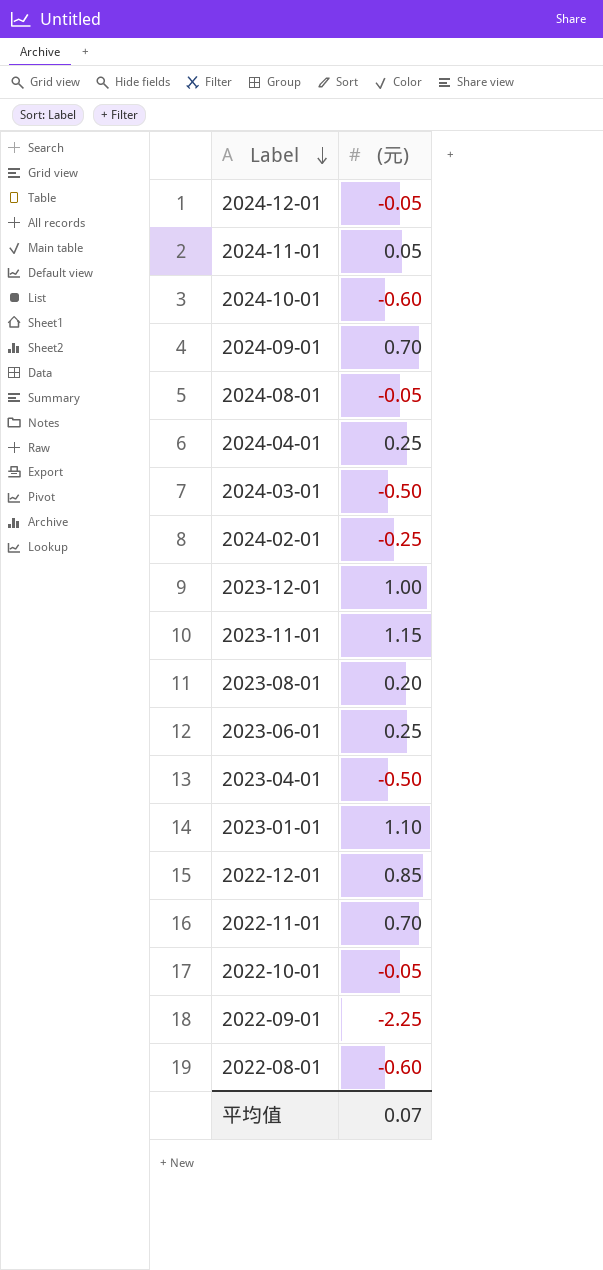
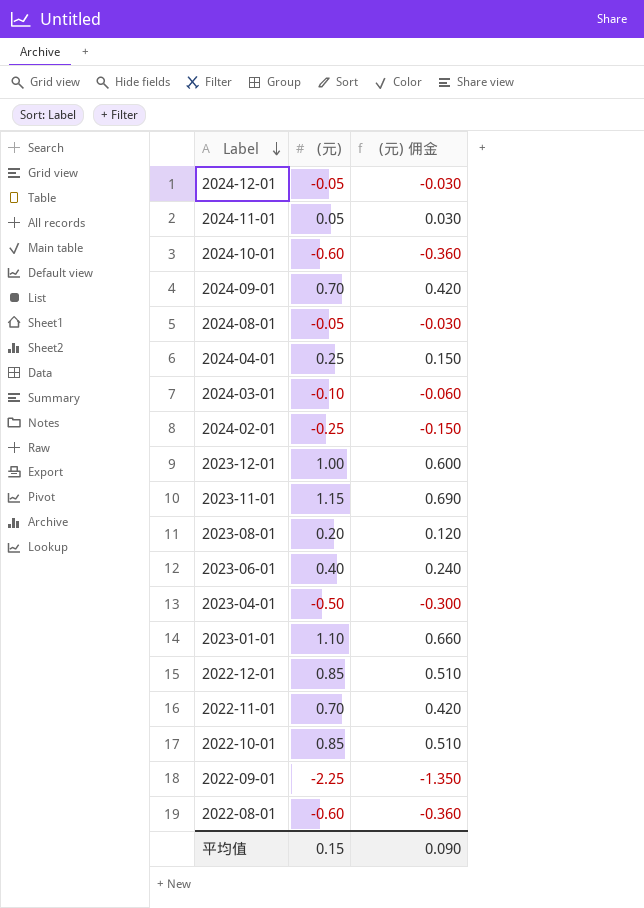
column (元) 佣金 | formula: none -> [(元)] * 0.6
2024-03-01 | (元): -0.50 -> -0.10
2023-06-01 | (元): 0.25 -> 0.40
2022-10-01 | (元): -0.05 -> 0.85
平均值 | (元): 0.07 -> 0.15

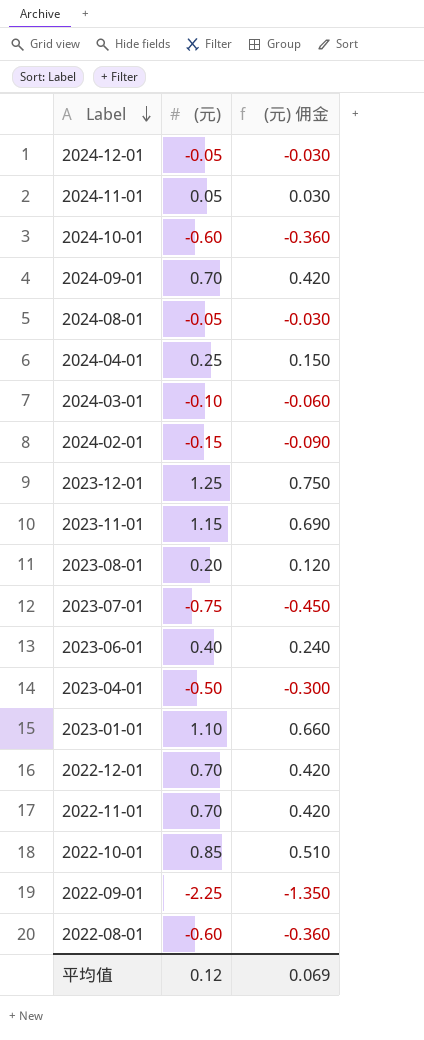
2024-02-01 | (元): -0.25 -> -0.15
2024-02-01 | (元) 佣金: -0.150 -> -0.090
2023-12-01 | (元): 1.00 -> 1.25
2023-12-01 | (元) 佣金: 0.600 -> 0.750
row 2023-07-01: none -> -0.75 | -0.450
2022-12-01 | (元): 0.85 -> 0.70
2022-12-01 | (元) 佣金: 0.510 -> 0.420
平均值 | (元): 0.15 -> 0.12
平均值 | (元) 佣金: 0.090 -> 0.069

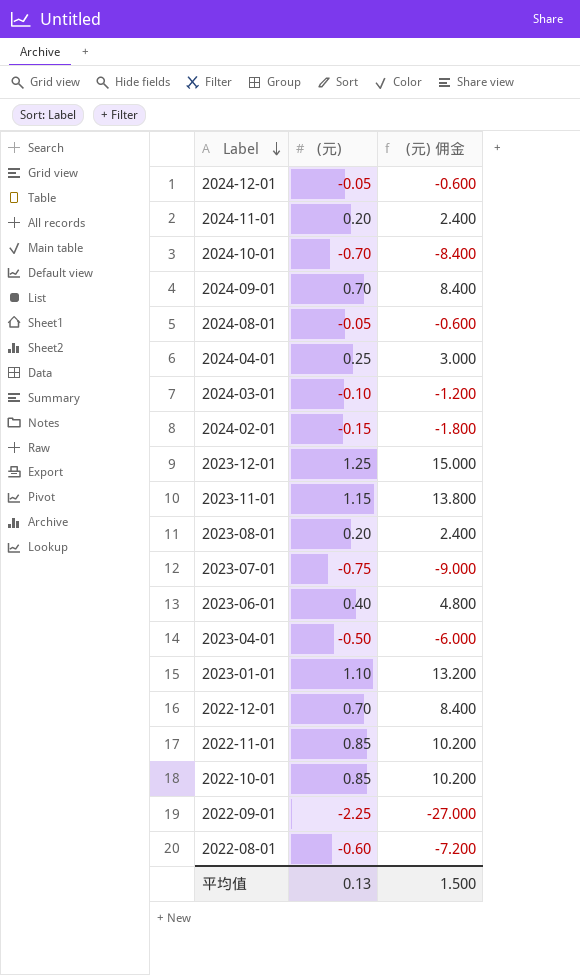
column (元) 佣金 | formula: [(元)] * 0.6 -> [(元)] * 12
2024-11-01 | (元): 0.05 -> 0.20
2024-10-01 | (元): -0.60 -> -0.70
2022-11-01 | (元): 0.70 -> 0.85
平均值 | (元): 0.12 -> 0.13
平均值 | (元) 佣金: 0.069 -> 1.500

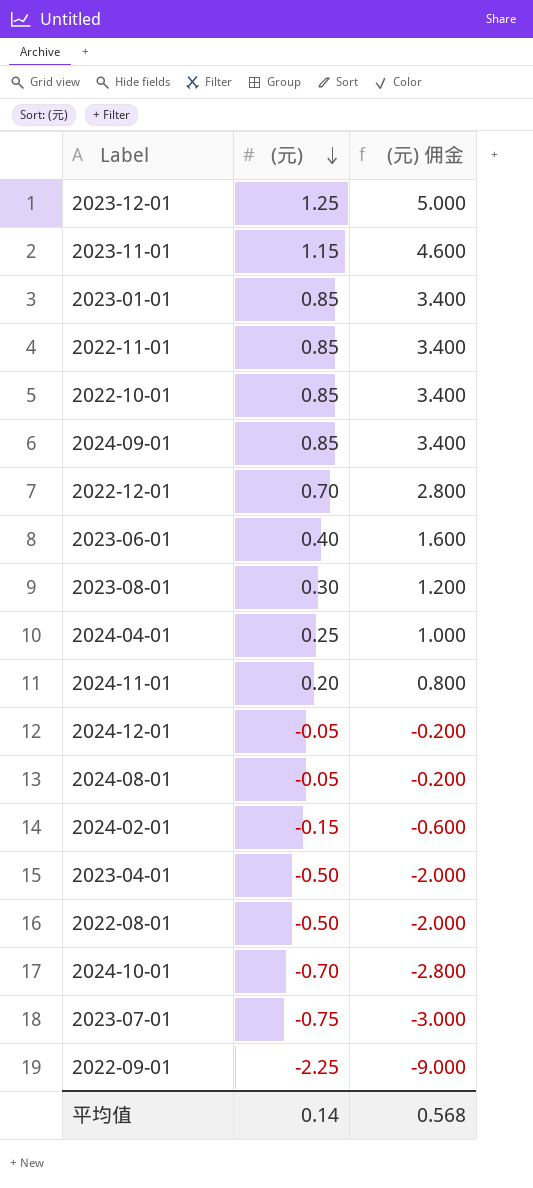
row order: Label descending -> (元) descending
column (元) 佣金 | formula: [(元)] * 12 -> [(元)] * 4
row 2024-03-01: -0.10 | -1.200 -> none
2023-01-01 | (元): 1.10 -> 0.85
2024-09-01 | (元): 0.70 -> 0.85
2023-08-01 | (元): 0.20 -> 0.30
2022-08-01 | (元): -0.60 -> -0.50
平均值 | (元): 0.13 -> 0.14
平均值 | (元) 佣金: 1.500 -> 0.568

